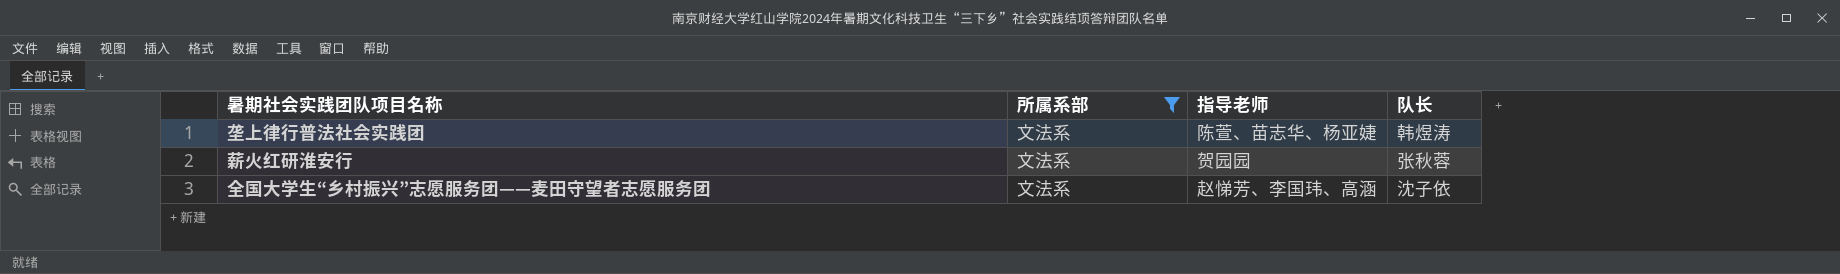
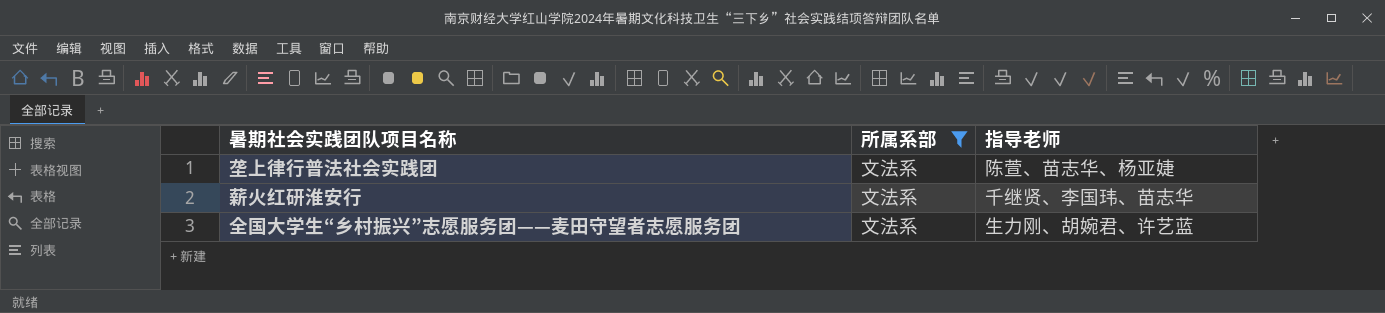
column 队长 | position: 4 -> none
薪火红研淮安行 | 指导老师: 贺园园 -> 千继贤、李国玮、苗志华
全国大学生“乡村振兴”志愿服务团——麦田守望者志愿服务团 | 指导老师: 赵悌芳、李国玮、高涵 -> 生力刚、胡婉君、许艺蓝

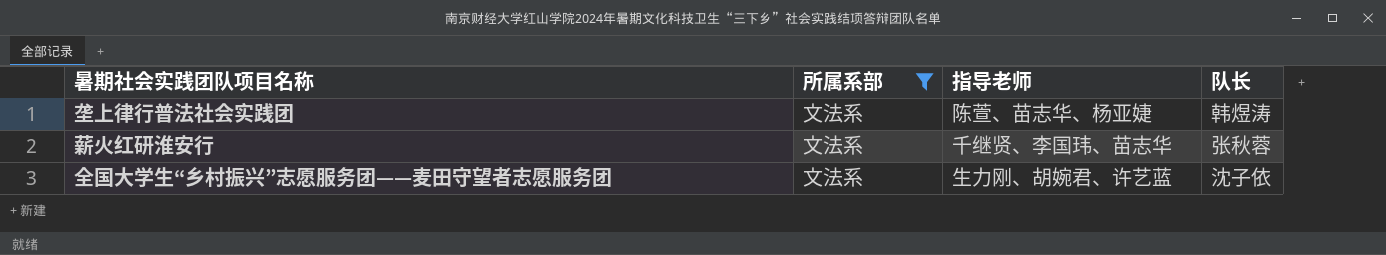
column 队长 | position: none -> 4

